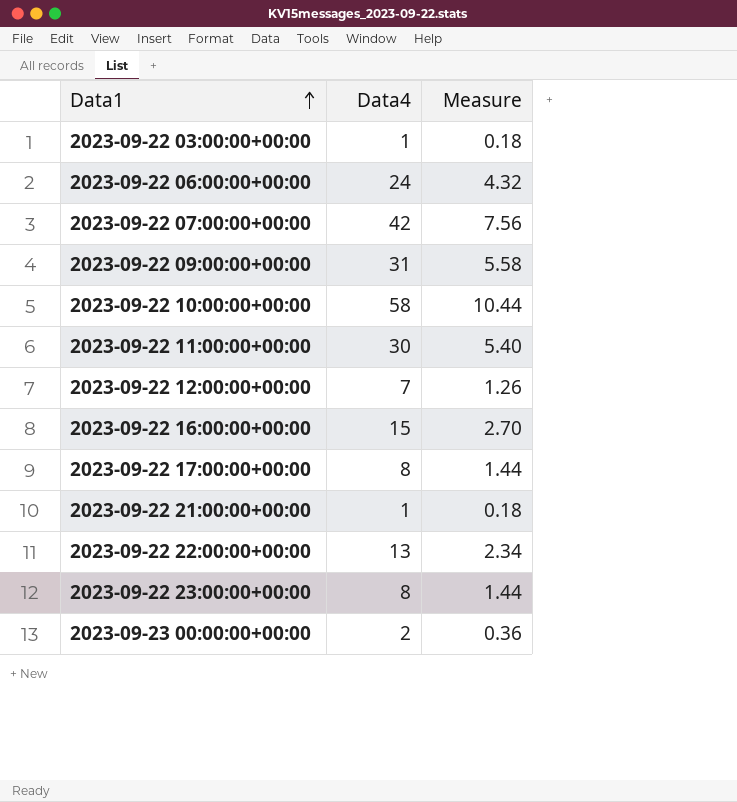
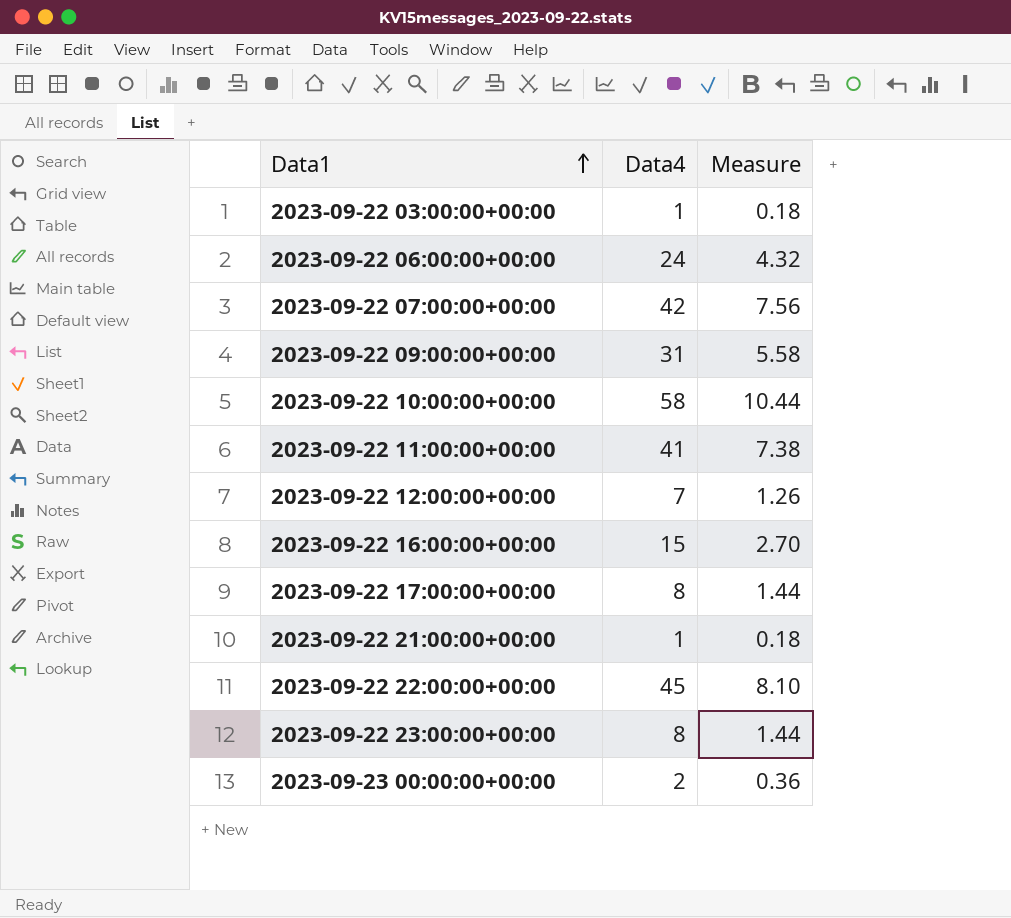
2023-09-22 11:00:00+00:00 | Data4: 30 -> 41
2023-09-22 11:00:00+00:00 | Measure: 5.40 -> 7.38
2023-09-22 22:00:00+00:00 | Data4: 13 -> 45
2023-09-22 22:00:00+00:00 | Measure: 2.34 -> 8.10

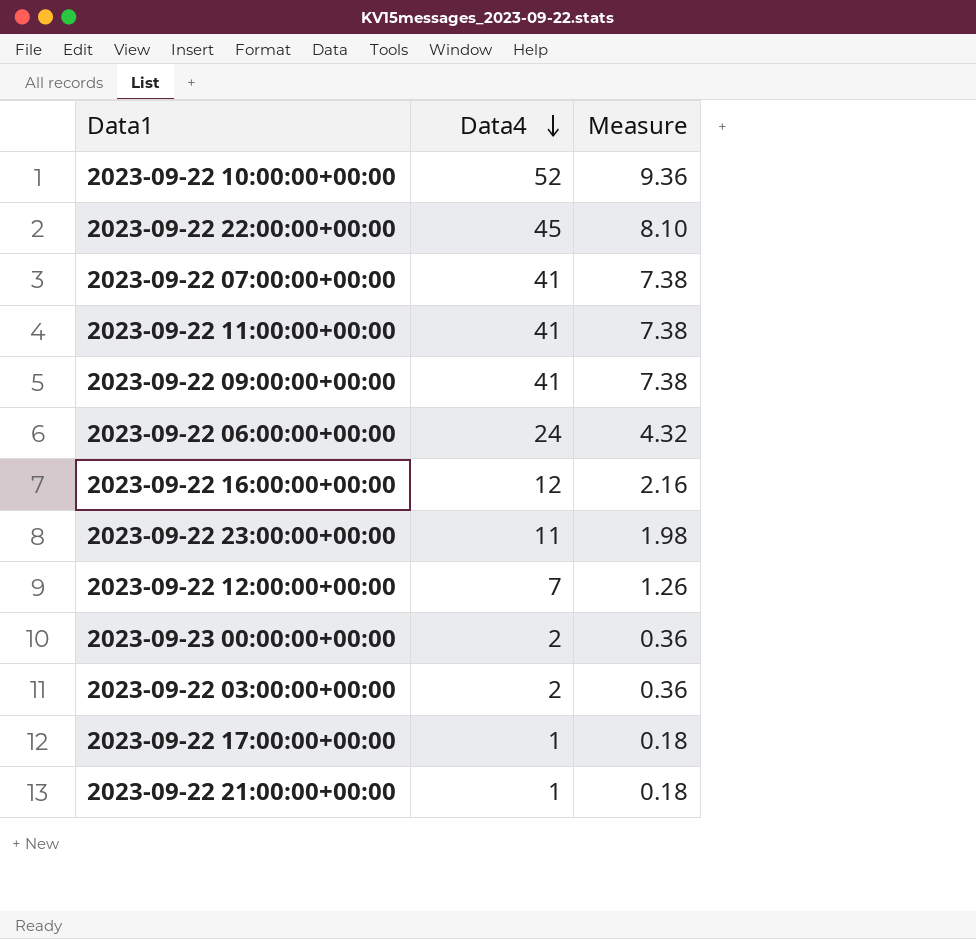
row order: Data1 ascending -> Data4 descending
2023-09-22 10:00:00+00:00 | Data4: 58 -> 52
2023-09-22 10:00:00+00:00 | Measure: 10.44 -> 9.36
2023-09-22 07:00:00+00:00 | Data4: 42 -> 41
2023-09-22 07:00:00+00:00 | Measure: 7.56 -> 7.38
2023-09-22 09:00:00+00:00 | Data4: 31 -> 41
2023-09-22 09:00:00+00:00 | Measure: 5.58 -> 7.38
2023-09-22 16:00:00+00:00 | Data4: 15 -> 12
2023-09-22 16:00:00+00:00 | Measure: 2.70 -> 2.16
2023-09-22 23:00:00+00:00 | Data4: 8 -> 11
2023-09-22 23:00:00+00:00 | Measure: 1.44 -> 1.98
2023-09-22 03:00:00+00:00 | Data4: 1 -> 2
2023-09-22 03:00:00+00:00 | Measure: 0.18 -> 0.36
2023-09-22 17:00:00+00:00 | Data4: 8 -> 1
2023-09-22 17:00:00+00:00 | Measure: 1.44 -> 0.18

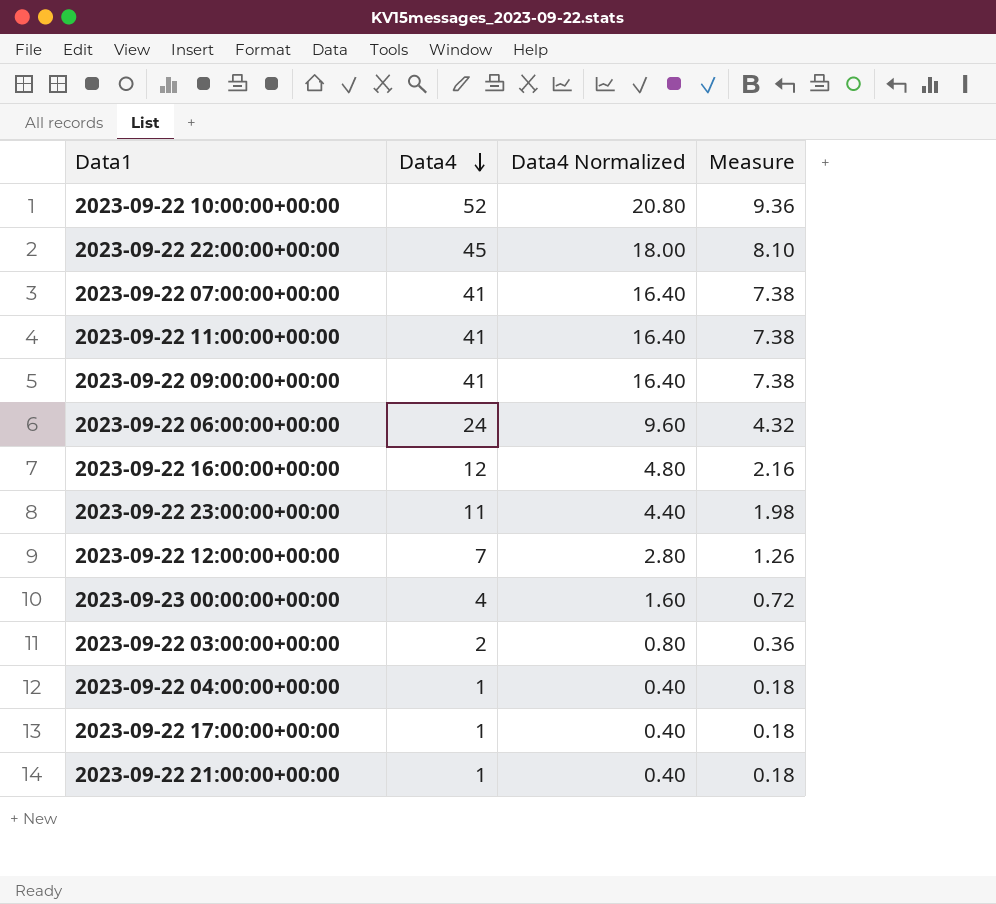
column Data4 Normalized | formula: none -> [Data4] * 0.4
2023-09-23 00:00:00+00:00 | Data4: 2 -> 4
2023-09-23 00:00:00+00:00 | Measure: 0.36 -> 0.72
row 2023-09-22 04:00:00+00:00: none -> 1 | 0.40 | 0.18

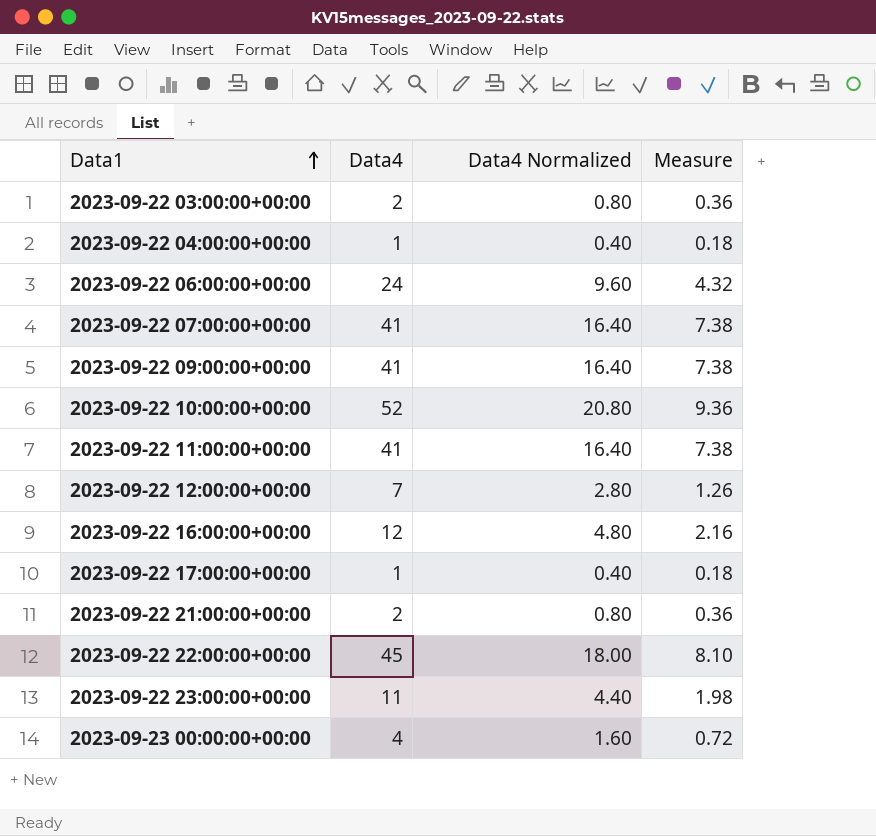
row order: Data4 descending -> Data1 ascending
2023-09-22 21:00:00+00:00 | Data4: 1 -> 2
2023-09-22 21:00:00+00:00 | Data4 Normalized: 0.40 -> 0.80
2023-09-22 21:00:00+00:00 | Measure: 0.18 -> 0.36

